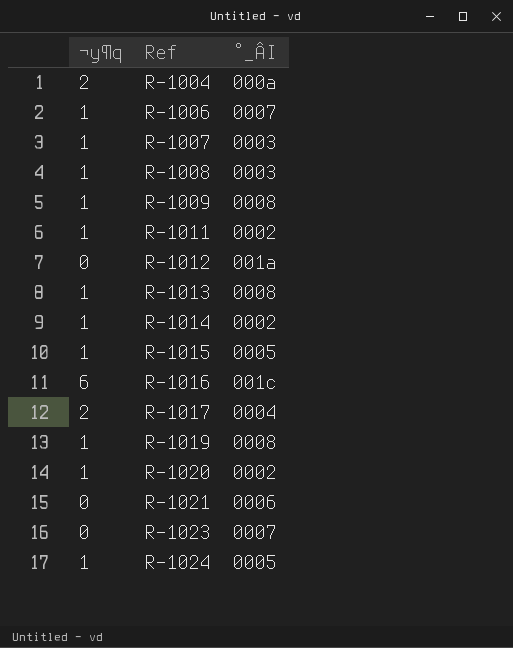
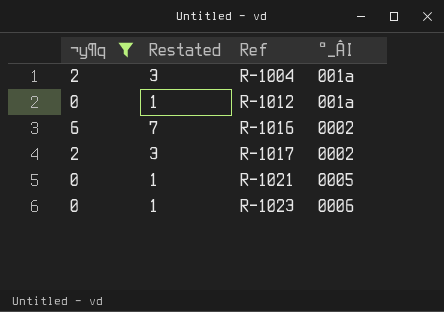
filter: none -> ¬y¶q != 1
column Restated | formula: none -> [¬y¶q] + 1
R-1004 | °_ÂI: 000a -> 001a
R-1016 | °_ÂI: 001c -> 0002
R-1017 | °_ÂI: 0004 -> 0002
R-1021 | °_ÂI: 0006 -> 0005
R-1023 | °_ÂI: 0007 -> 0006

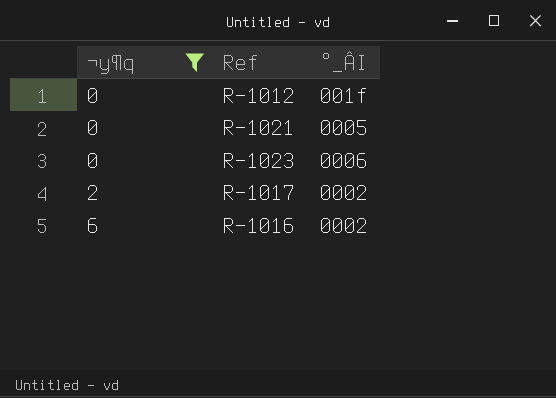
row order: Ref ascending -> ¬y¶q ascending
column Restated | formula: [¬y¶q] + 1 -> none
row R-1004: 2 | 3 | 001a -> none
R-1012 | °_ÂI: 001a -> 001f

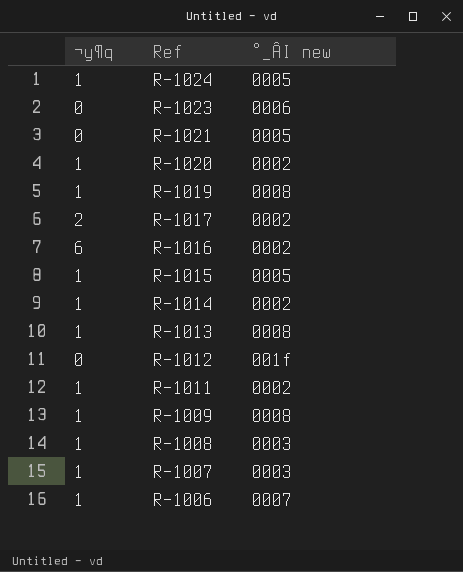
filter: ¬y¶q != 1 -> none
row order: ¬y¶q ascending -> Ref descending
column name: °_ÂI -> °_ÂI new

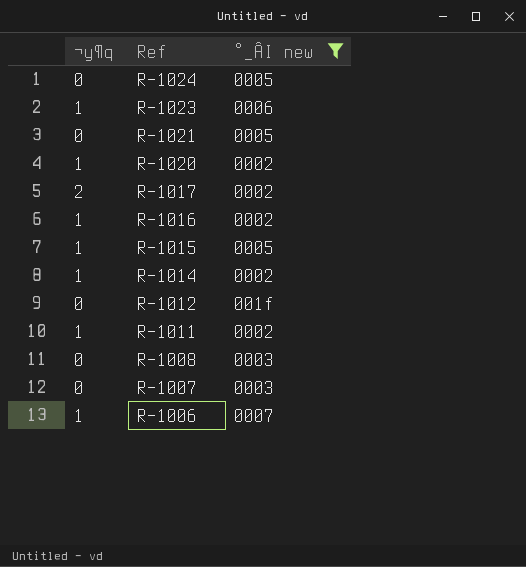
filter: none -> °_ÂI new != 0008
R-1024 | ¬y¶q: 1 -> 0
R-1023 | ¬y¶q: 0 -> 1
R-1016 | ¬y¶q: 6 -> 1
R-1008 | ¬y¶q: 1 -> 0
R-1007 | ¬y¶q: 1 -> 0

